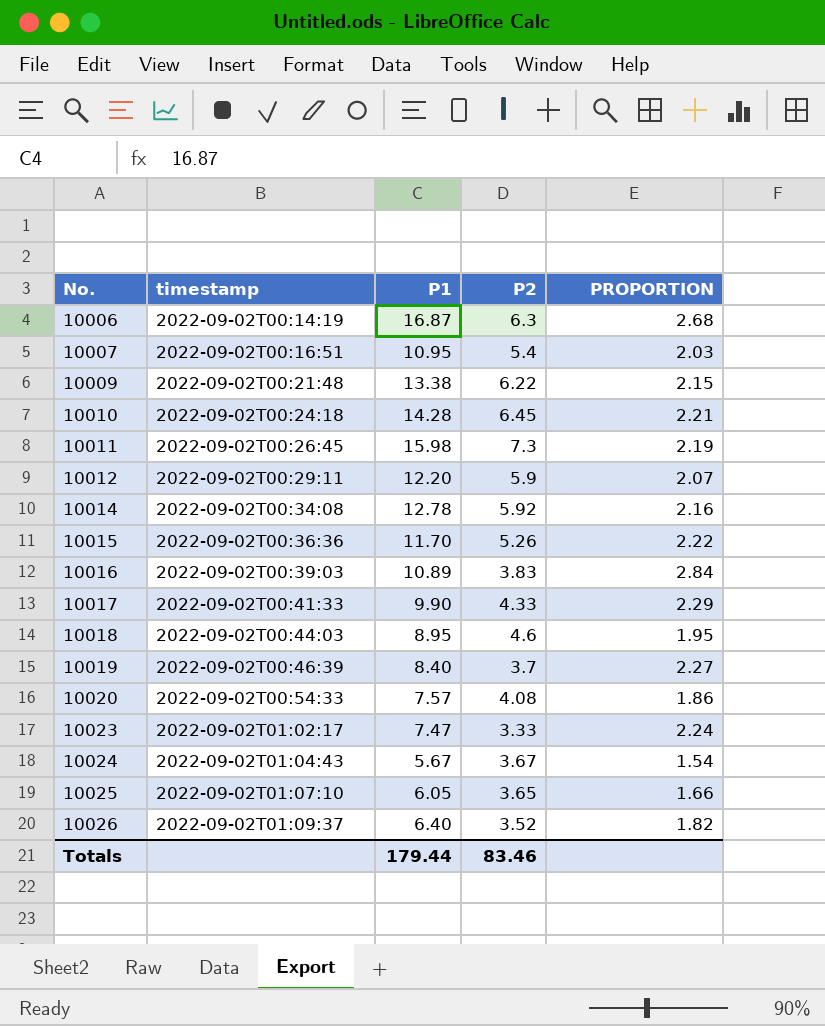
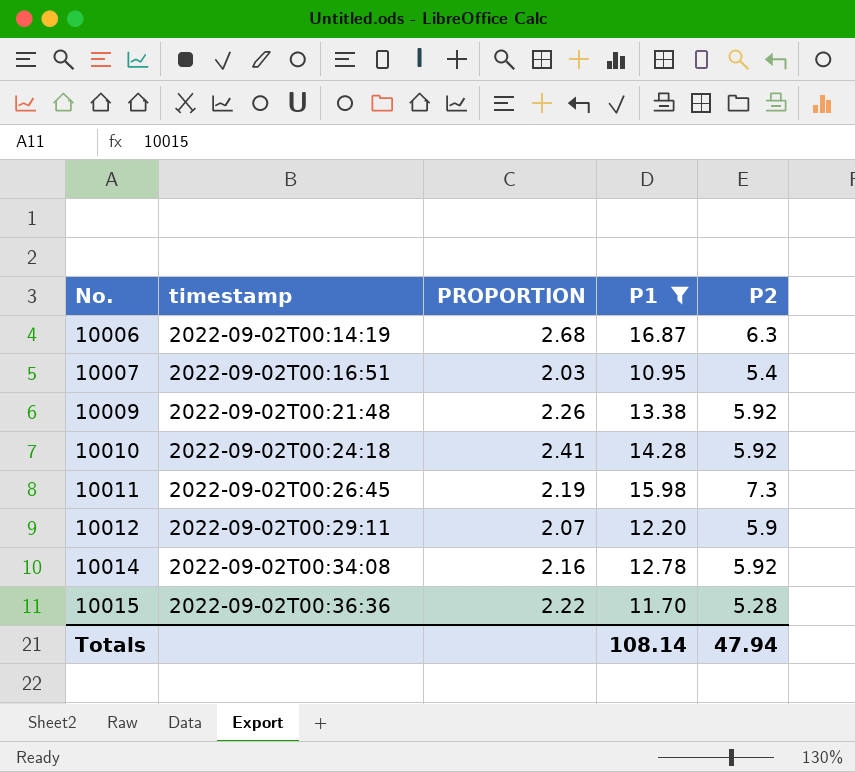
filter: none -> P1 >= 10.95
column PROPORTION | position: 5 -> 3
10009 | PROPORTION: 2.15 -> 2.26
10009 | P2: 6.22 -> 5.92
10010 | PROPORTION: 2.21 -> 2.41
10010 | P2: 6.45 -> 5.92
10015 | P2: 5.26 -> 5.28
Totals | P1: 179.44 -> 108.14
Totals | P2: 83.46 -> 47.94

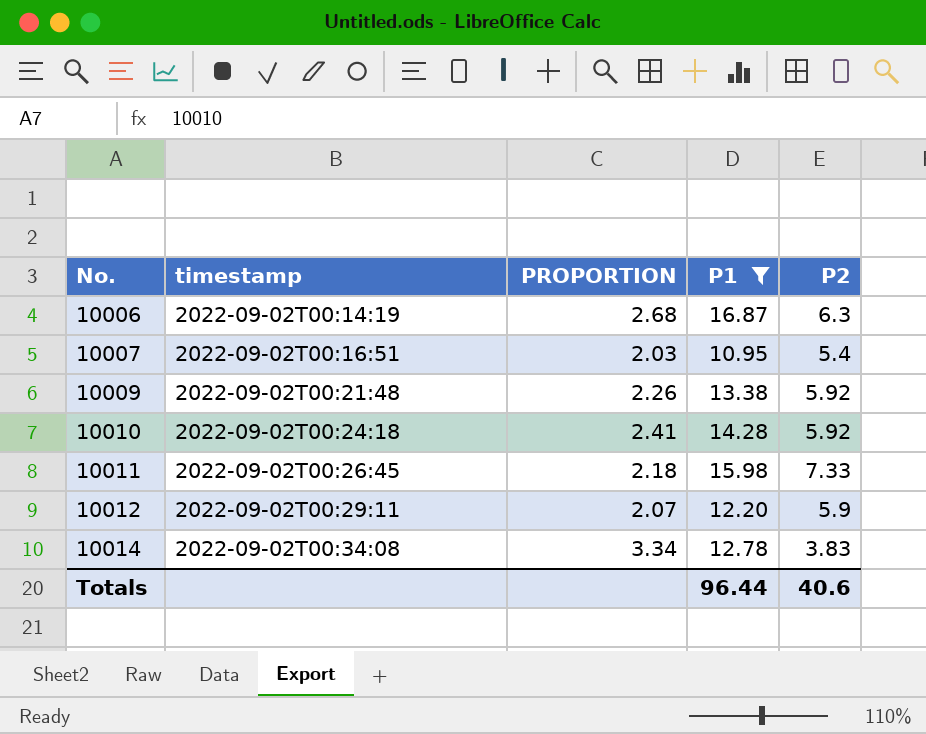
row 10015: 2022-09-02T00:36:36 | 2.22 | 11.70 | 5.28 -> none
10011 | PROPORTION: 2.19 -> 2.18
10011 | P2: 7.3 -> 7.33
10014 | PROPORTION: 2.16 -> 3.34
10014 | P2: 5.92 -> 3.83
Totals | P1: 108.14 -> 96.44
Totals | P2: 47.94 -> 40.6

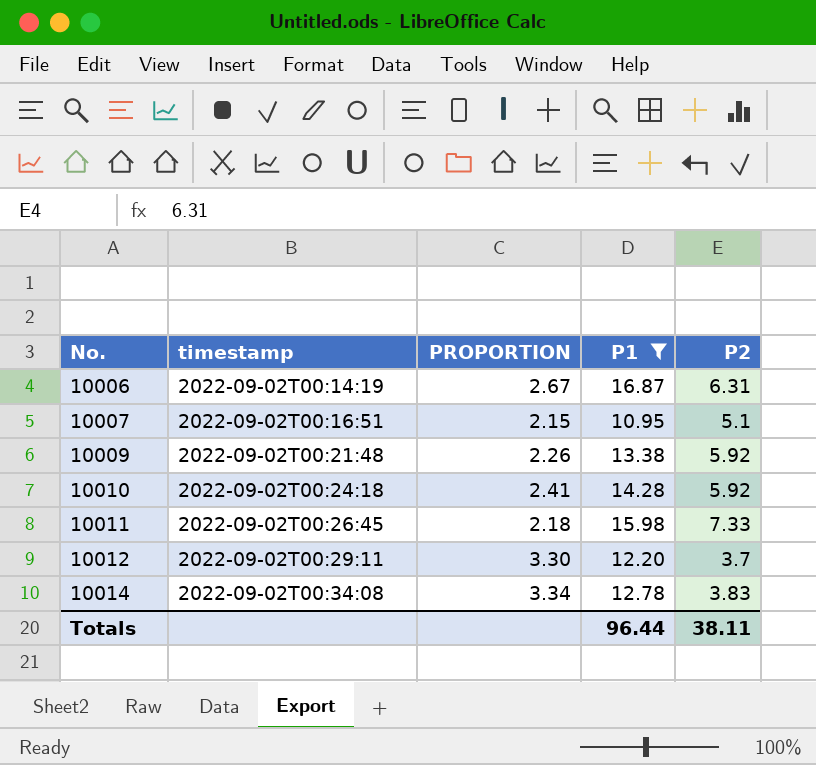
10006 | PROPORTION: 2.68 -> 2.67
10006 | P2: 6.3 -> 6.31
10007 | PROPORTION: 2.03 -> 2.15
10007 | P2: 5.4 -> 5.1
10012 | PROPORTION: 2.07 -> 3.30
10012 | P2: 5.9 -> 3.7
Totals | P2: 40.6 -> 38.11

